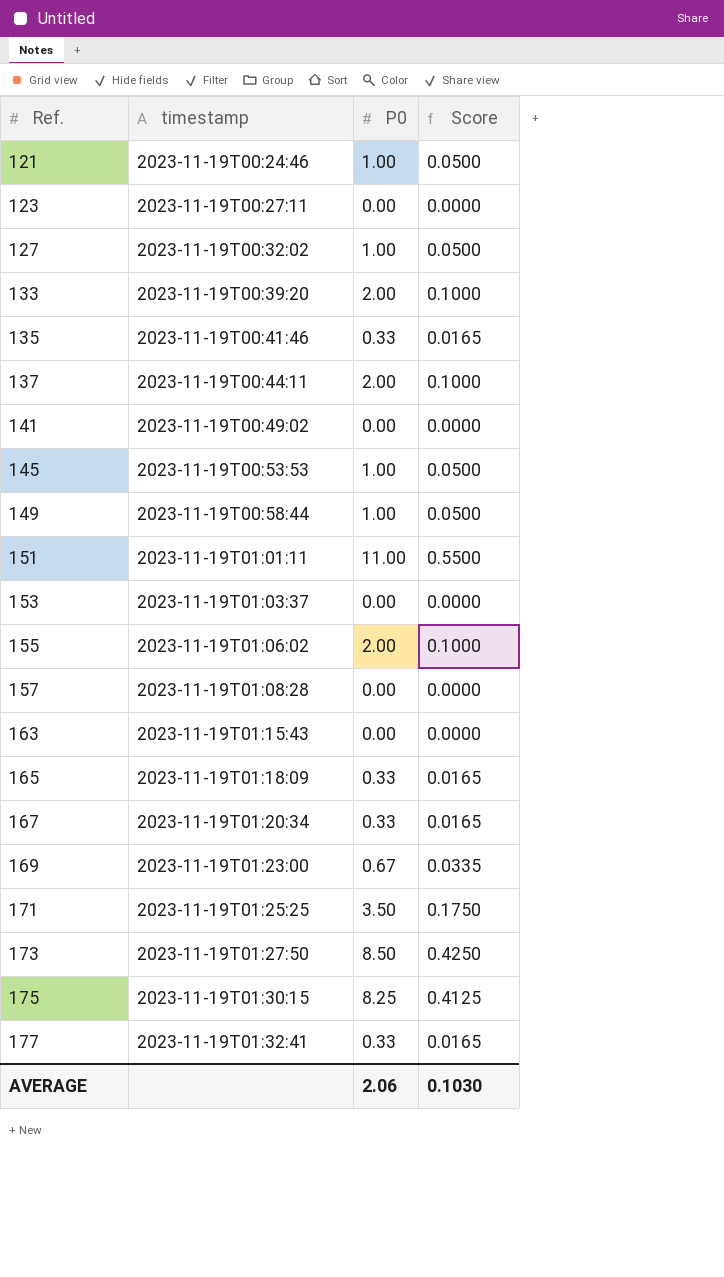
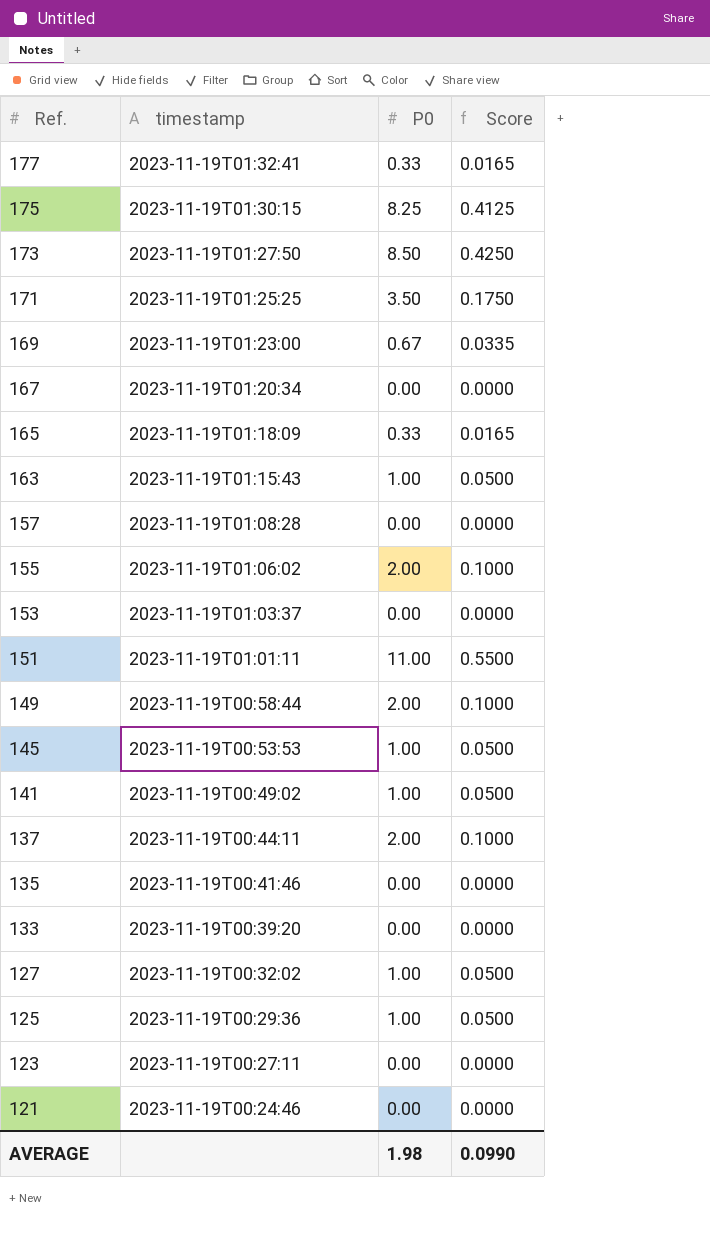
row order: Ref. ascending -> Ref. descending
167 | P0: 0.33 -> 0.00
167 | Score: 0.0165 -> 0.0000
163 | P0: 0.00 -> 1.00
163 | Score: 0.0000 -> 0.0500
149 | P0: 1.00 -> 2.00
149 | Score: 0.0500 -> 0.1000
141 | P0: 0.00 -> 1.00
141 | Score: 0.0000 -> 0.0500
135 | P0: 0.33 -> 0.00
135 | Score: 0.0165 -> 0.0000
133 | P0: 2.00 -> 0.00
133 | Score: 0.1000 -> 0.0000
row 125: none -> 2023-11-19T00:29:36 | 1.00 | 0.0500
121 | P0: 1.00 -> 0.00
121 | Score: 0.0500 -> 0.0000
AVERAGE | P0: 2.06 -> 1.98
AVERAGE | Score: 0.1030 -> 0.0990

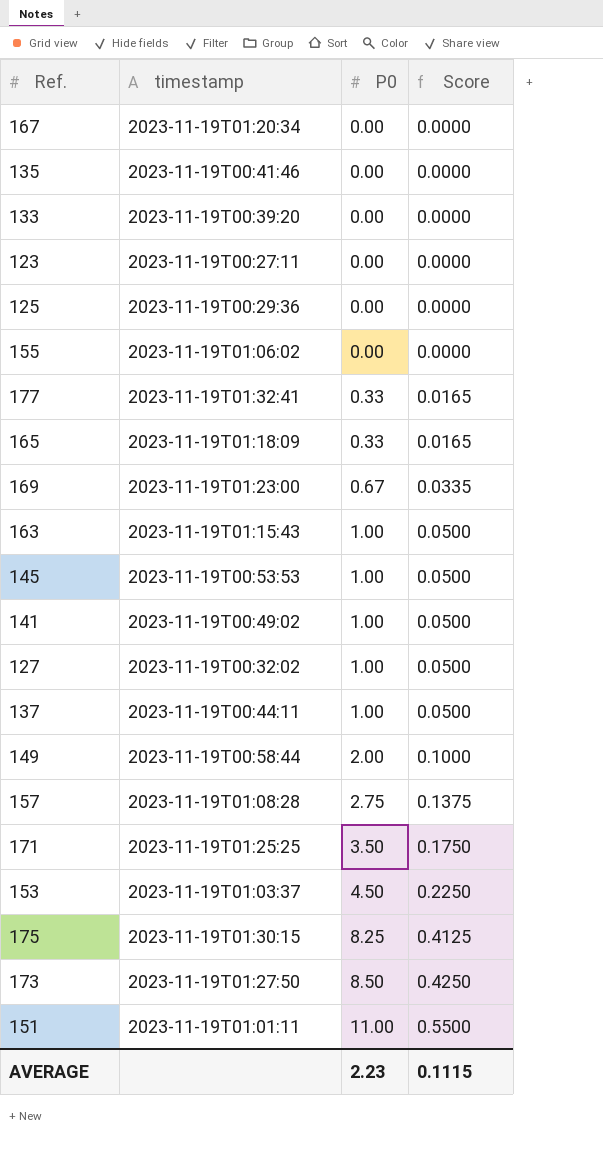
row order: Ref. descending -> P0 ascending
row 121: 2023-11-19T00:24:46 | 0.00 | 0.0000 -> none
125 | P0: 1.00 -> 0.00
125 | Score: 0.0500 -> 0.0000
155 | P0: 2.00 -> 0.00
155 | Score: 0.1000 -> 0.0000
137 | P0: 2.00 -> 1.00
137 | Score: 0.1000 -> 0.0500
157 | P0: 0.00 -> 2.75
157 | Score: 0.0000 -> 0.1375
153 | P0: 0.00 -> 4.50
153 | Score: 0.0000 -> 0.2250
AVERAGE | P0: 1.98 -> 2.23
AVERAGE | Score: 0.0990 -> 0.1115

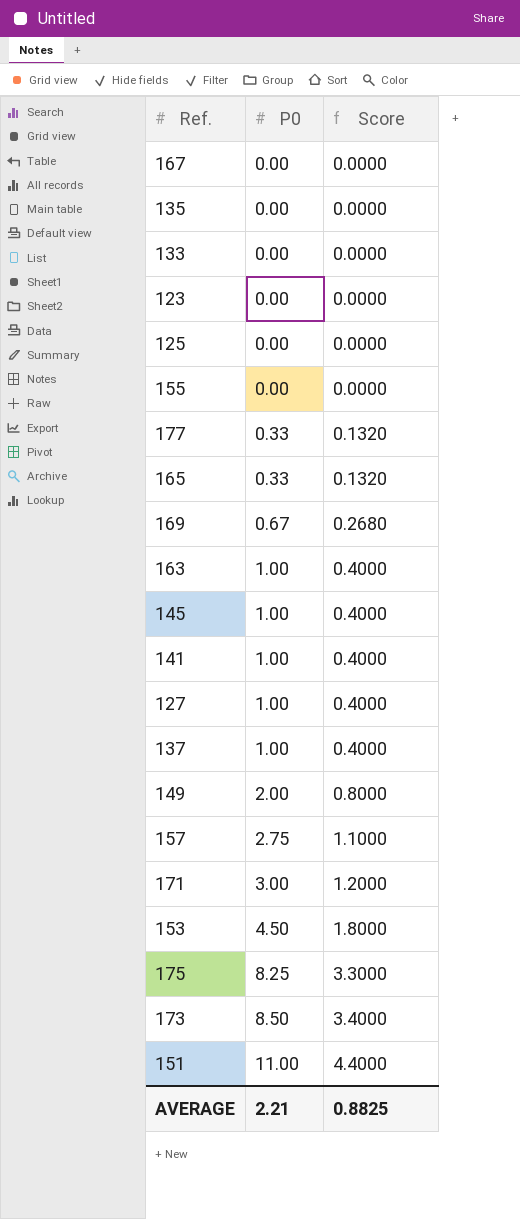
column timestamp | position: 2 -> none
column Score | formula: [P0] * 0.05 -> [P0] * 0.4
171 | P0: 3.50 -> 3.00
AVERAGE | P0: 2.23 -> 2.21
AVERAGE | Score: 0.1115 -> 0.8825

